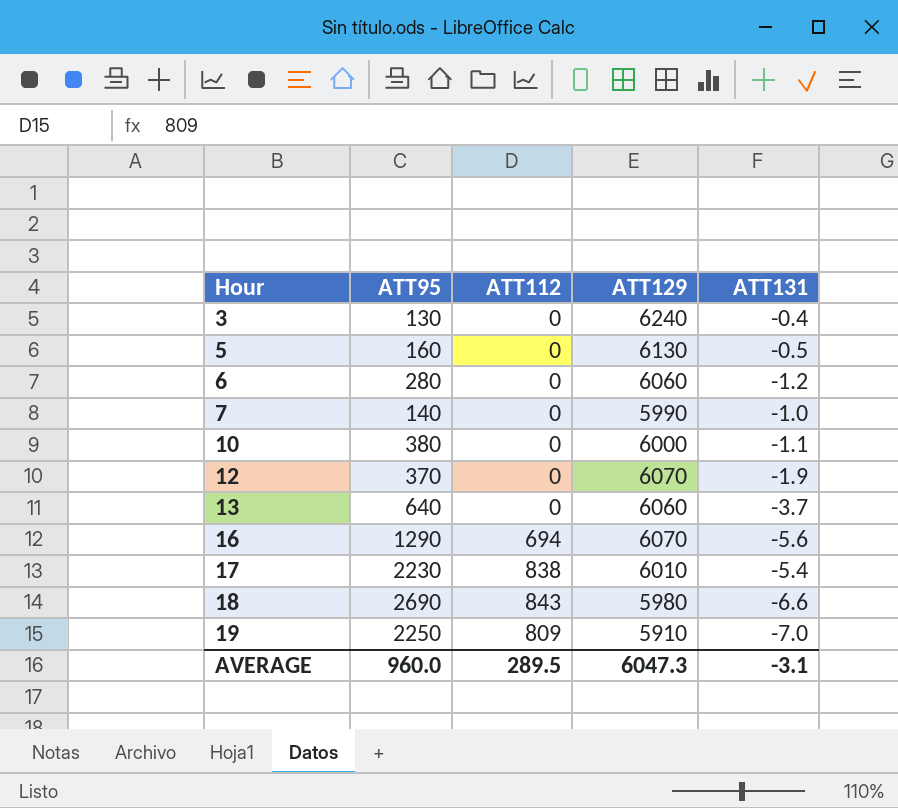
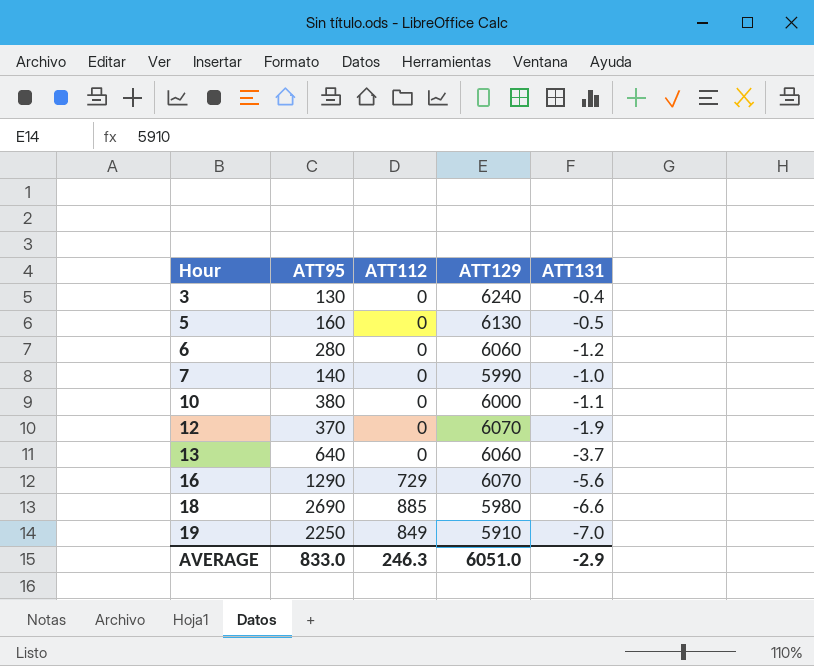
row 17: 2230 | 838 | 6010 | -5.4 -> none
16 | ATT112: 694 -> 729
18 | ATT112: 843 -> 885
19 | ATT112: 809 -> 849
AVERAGE | ATT95: 960.0 -> 833.0
AVERAGE | ATT112: 289.5 -> 246.3
AVERAGE | ATT129: 6047.3 -> 6051.0
AVERAGE | ATT131: -3.1 -> -2.9

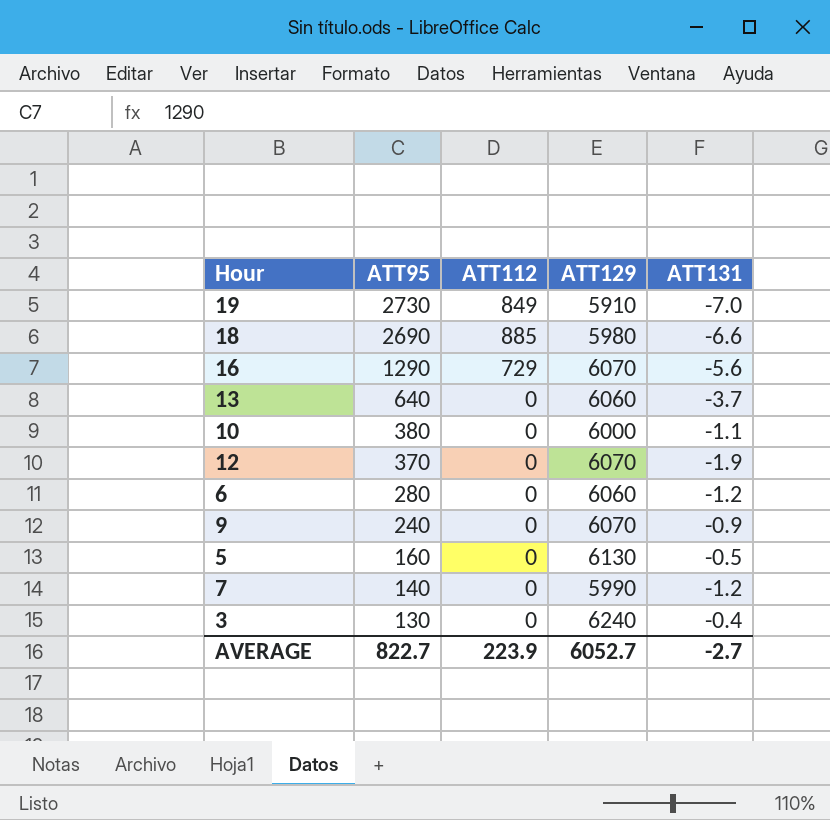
row order: Hour ascending -> ATT95 descending
19 | ATT95: 2250 -> 2730
row 9: none -> 240 | 0 | 6070 | -0.9
7 | ATT131: -1.0 -> -1.2
AVERAGE | ATT95: 833.0 -> 822.7
AVERAGE | ATT112: 246.3 -> 223.9
AVERAGE | ATT129: 6051.0 -> 6052.7
AVERAGE | ATT131: -2.9 -> -2.7

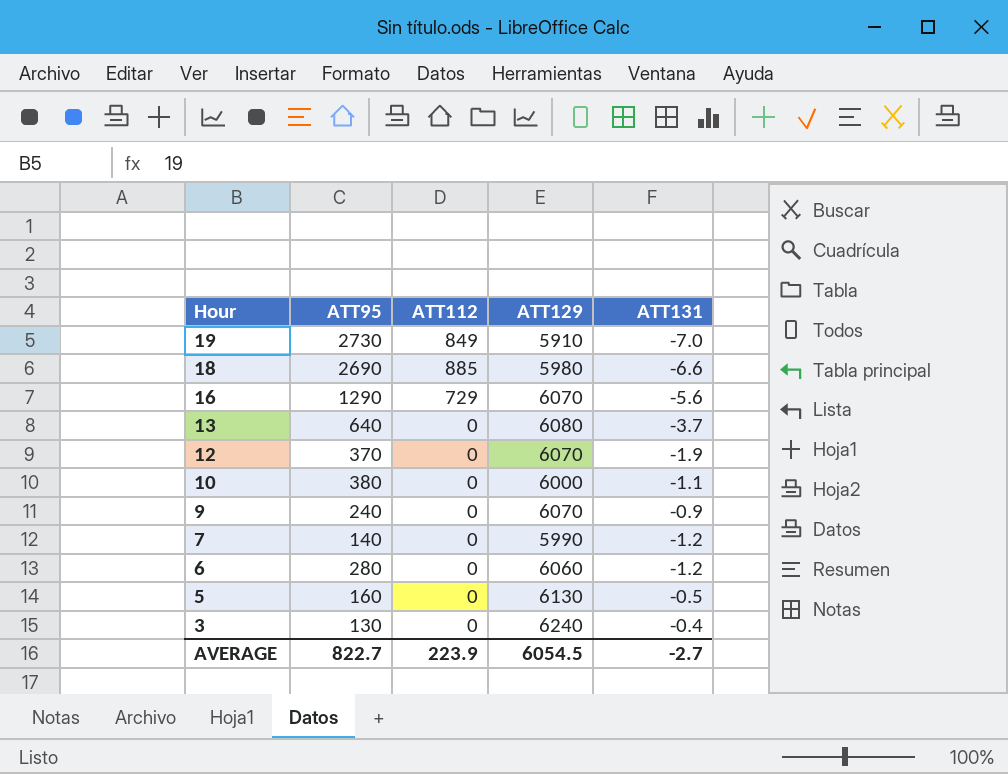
row order: ATT95 descending -> Hour descending
13 | ATT129: 6060 -> 6080
AVERAGE | ATT129: 6052.7 -> 6054.5

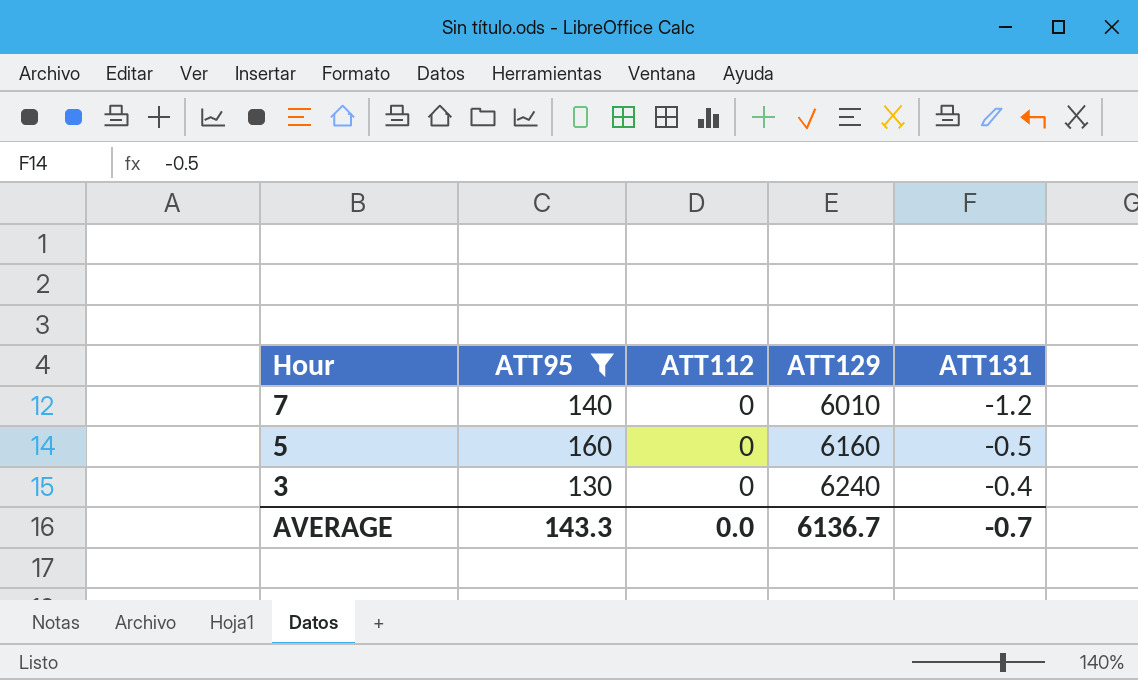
filter: none -> ATT95 <= 160
7 | ATT129: 5990 -> 6010
5 | ATT129: 6130 -> 6160
AVERAGE | ATT95: 822.7 -> 143.3
AVERAGE | ATT112: 223.9 -> 0.0
AVERAGE | ATT129: 6054.5 -> 6136.7
AVERAGE | ATT131: -2.7 -> -0.7

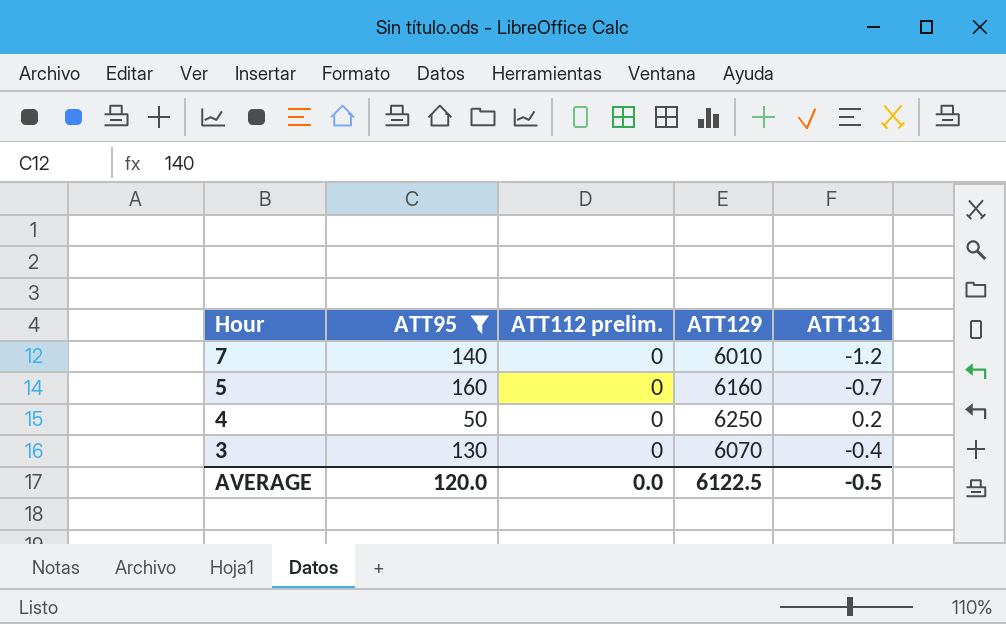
column name: ATT112 -> ATT112 prelim.
5 | ATT131: -0.5 -> -0.7
row 4: none -> 50 | 0 | 6250 | 0.2
3 | ATT129: 6240 -> 6070
AVERAGE | ATT95: 143.3 -> 120.0
AVERAGE | ATT129: 6136.7 -> 6122.5
AVERAGE | ATT131: -0.7 -> -0.5

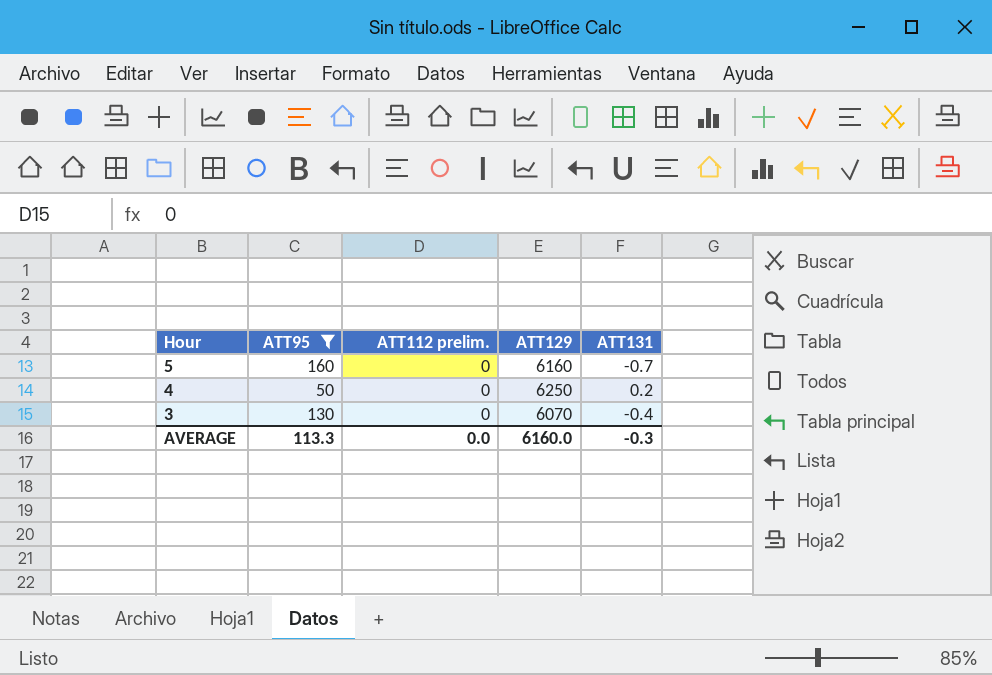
row 7: 140 | 0 | 6010 | -1.2 -> none
AVERAGE | ATT95: 120.0 -> 113.3
AVERAGE | ATT129: 6122.5 -> 6160.0
AVERAGE | ATT131: -0.5 -> -0.3

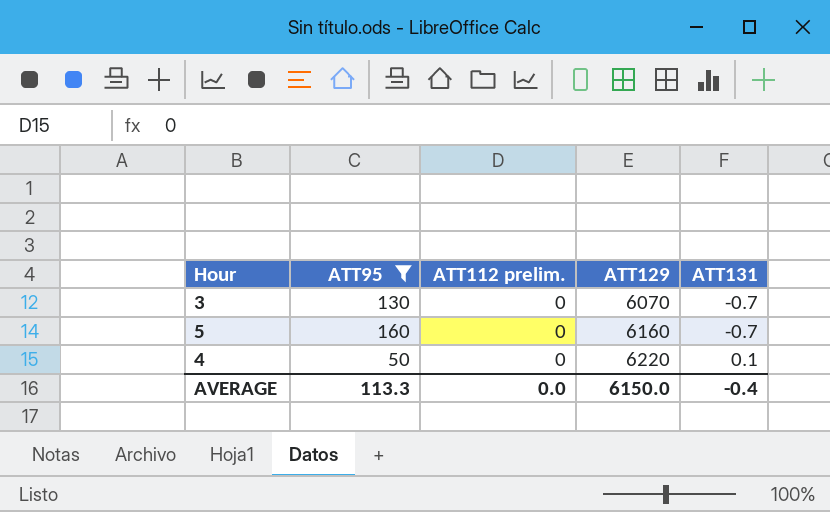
row order: Hour descending -> ATT129 ascending
3 | ATT131: -0.4 -> -0.7
4 | ATT129: 6250 -> 6220
4 | ATT131: 0.2 -> 0.1
AVERAGE | ATT129: 6160.0 -> 6150.0
AVERAGE | ATT131: -0.3 -> -0.4

